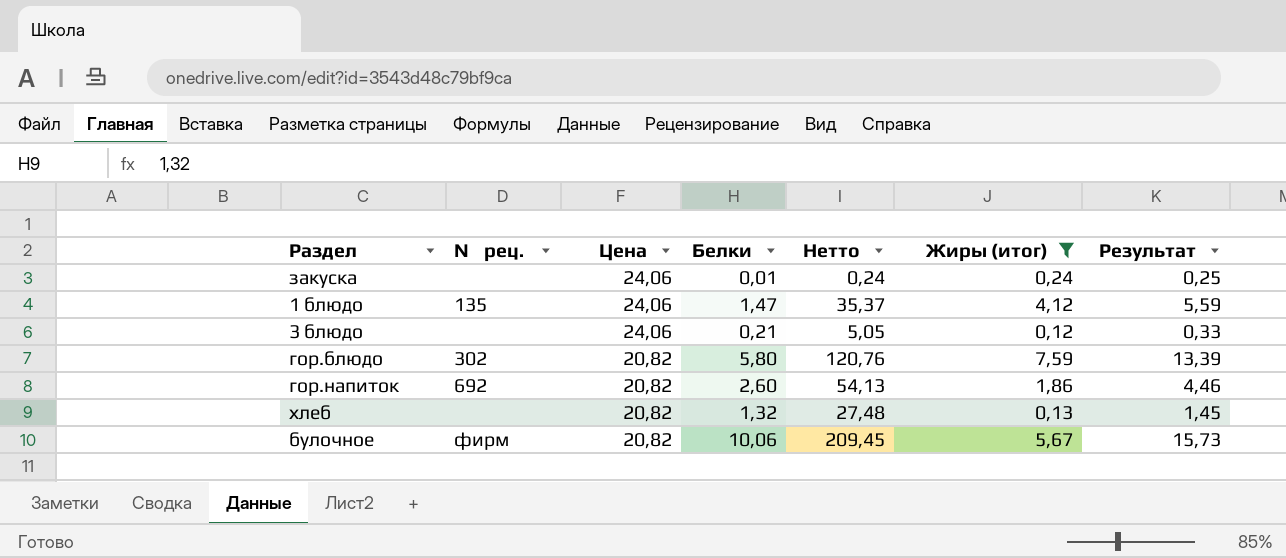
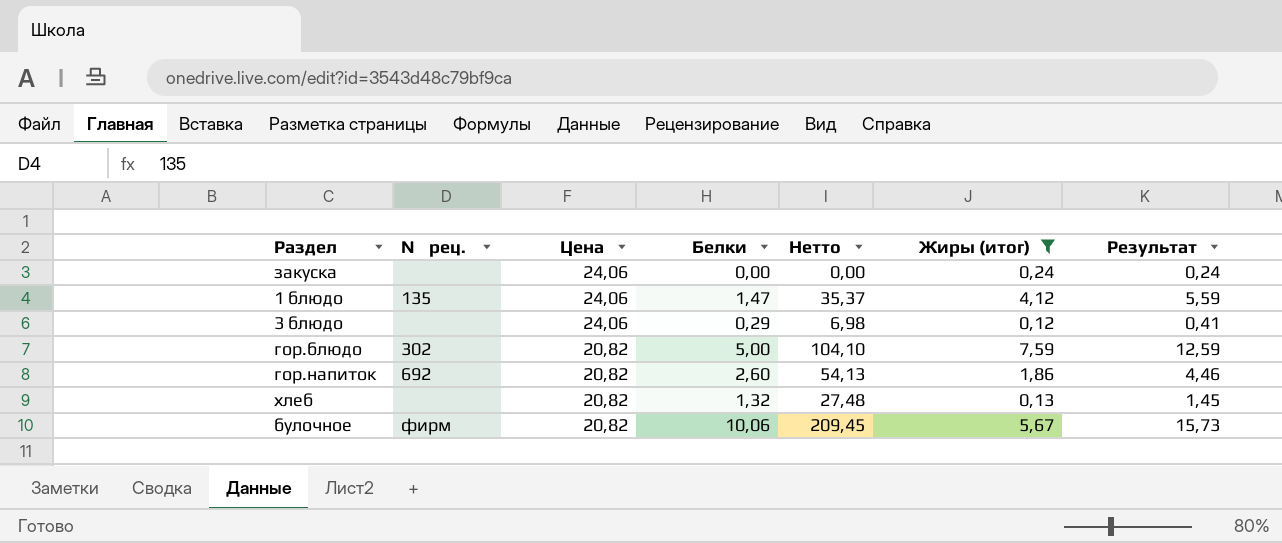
закуска | Белки: 0,01 -> 0,00
закуска | Нетто: 0,24 -> 0,00
закуска | Результат: 0,25 -> 0,24
3 блюдо | Белки: 0,21 -> 0,29
3 блюдо | Нетто: 5,05 -> 6,98
3 блюдо | Результат: 0,33 -> 0,41
гор.блюдо | Белки: 5,80 -> 5,00
гор.блюдо | Нетто: 120,76 -> 104,10
гор.блюдо | Результат: 13,39 -> 12,59

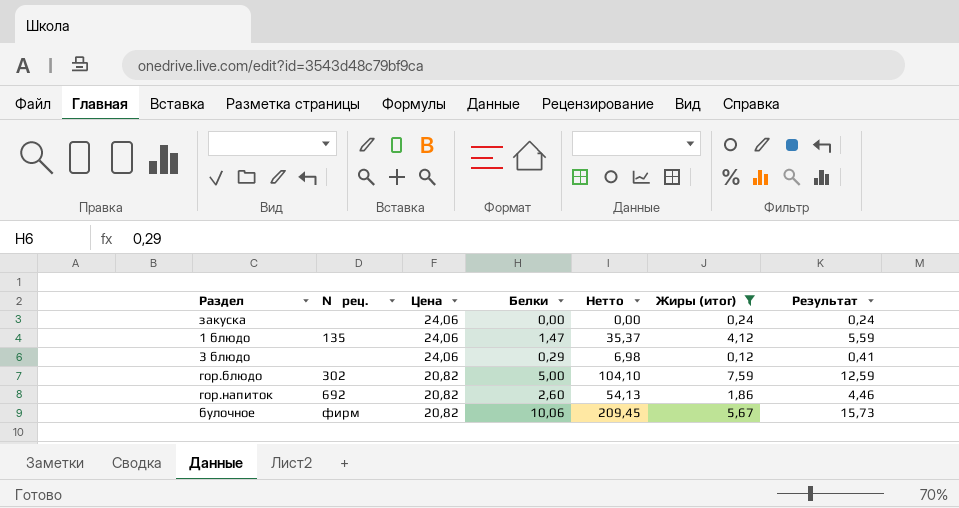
row хлеб: none | 20,82 | 1,32 | 27,48 | 0,13 | 1,45 -> none

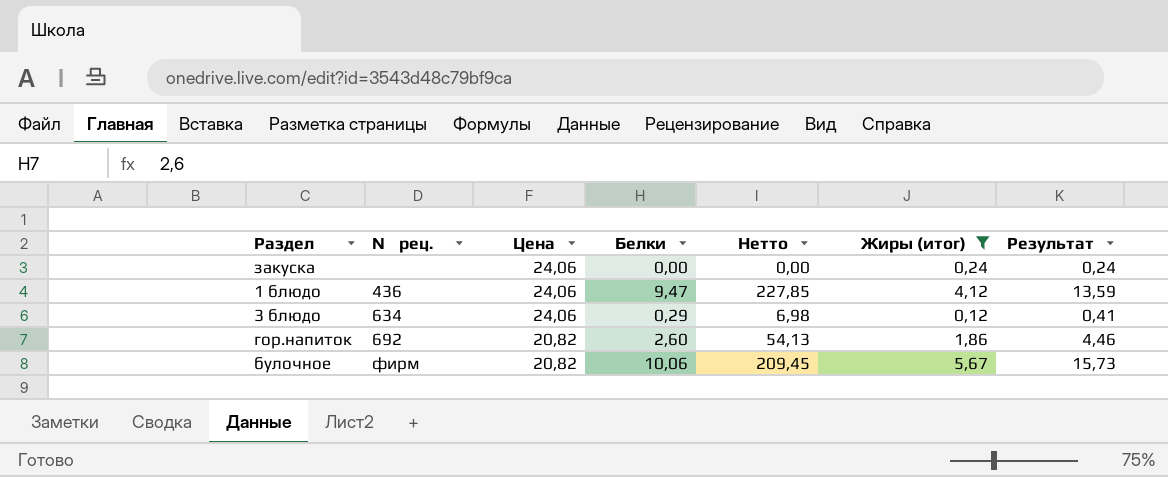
row гор.блюдо: 302 | 20,82 | 5,00 | 104,10 | 7,59 | 12,59 -> none
1 блюдо | № рец.: 135 -> 436
1 блюдо | Белки: 1,47 -> 9,47
1 блюдо | Нетто: 35,37 -> 227,85
1 блюдо | Результат: 5,59 -> 13,59
3 блюдо | № рец.: none -> 634

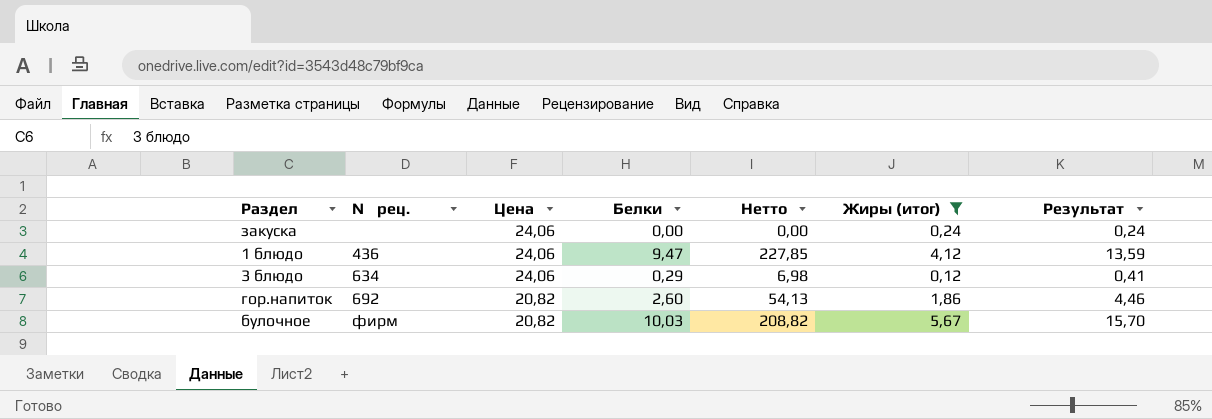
булочное | Белки: 10,06 -> 10,03
булочное | Нетто: 209,45 -> 208,82
булочное | Результат: 15,73 -> 15,70

